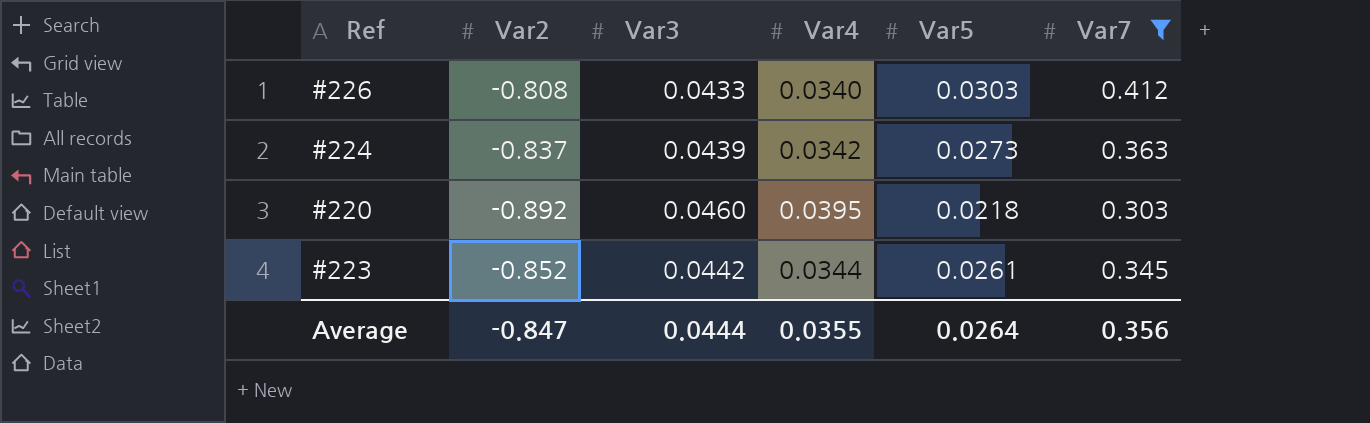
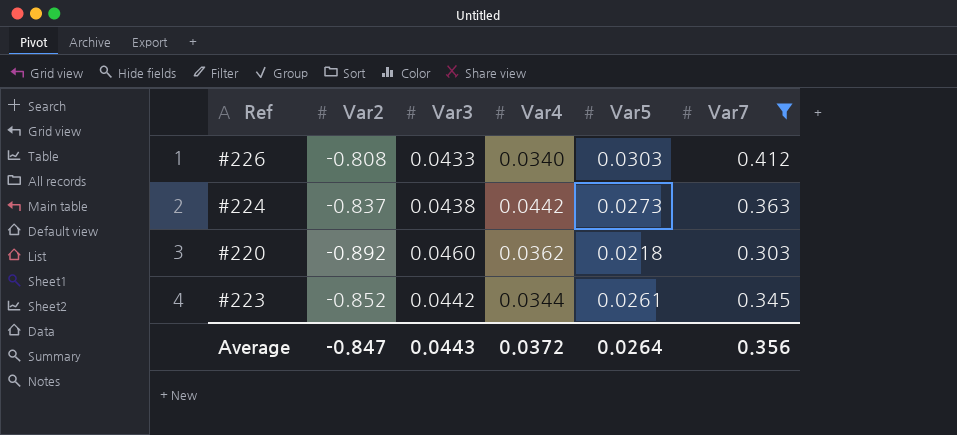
#224 | Var3: 0.0439 -> 0.0438
#224 | Var4: 0.0342 -> 0.0442
#220 | Var4: 0.0395 -> 0.0362
Average | Var3: 0.0444 -> 0.0443
Average | Var4: 0.0355 -> 0.0372

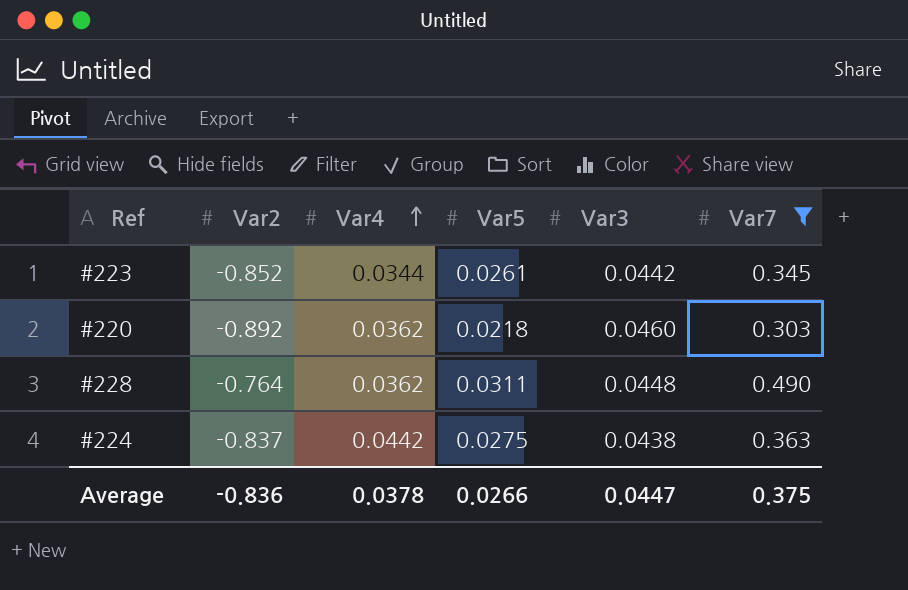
row order: none -> Var4 ascending
column Var3 | position: 3 -> 5
row #226: -0.808 | 0.0433 | 0.0340 | 0.0303 | 0.412 -> none
row #228: none -> -0.764 | 0.0362 | 0.0311 | 0.0448 | 0.490
#224 | Var5: 0.0273 -> 0.0275
Average | Var2: -0.847 -> -0.836
Average | Var4: 0.0372 -> 0.0378
Average | Var5: 0.0264 -> 0.0266
Average | Var3: 0.0443 -> 0.0447
Average | Var7: 0.356 -> 0.375

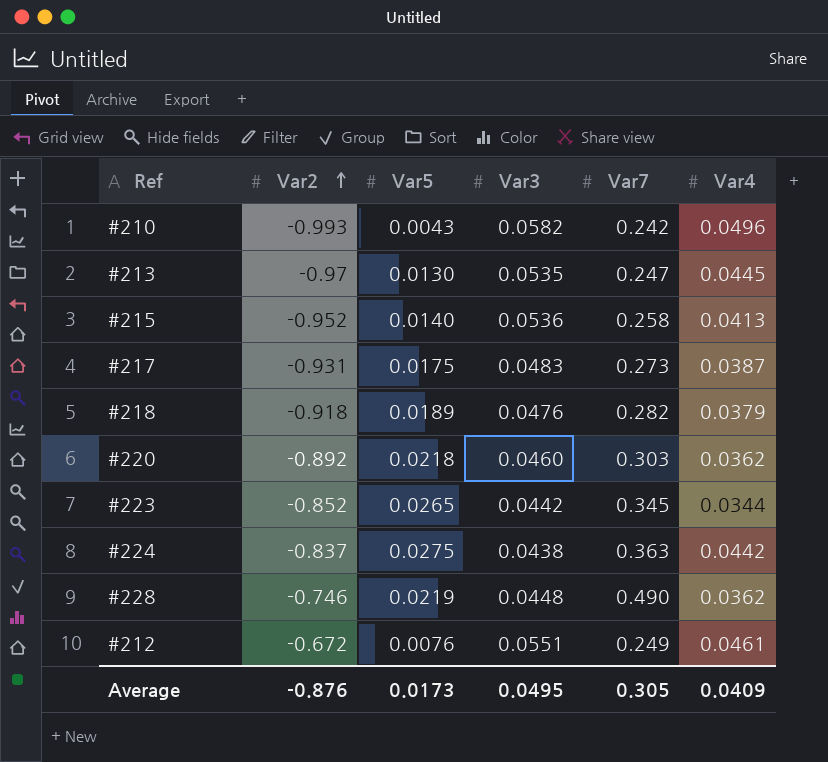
filter: Var7 >= 0.303 -> none
row order: Var4 ascending -> Var2 ascending
column Var4 | position: 3 -> 6
#223 | Var5: 0.0261 -> 0.0265
#228 | Var2: -0.764 -> -0.746
#228 | Var5: 0.0311 -> 0.0219
Average | Var2: -0.836 -> -0.876
Average | Var5: 0.0266 -> 0.0173
Average | Var3: 0.0447 -> 0.0495
Average | Var7: 0.375 -> 0.305
Average | Var4: 0.0378 -> 0.0409

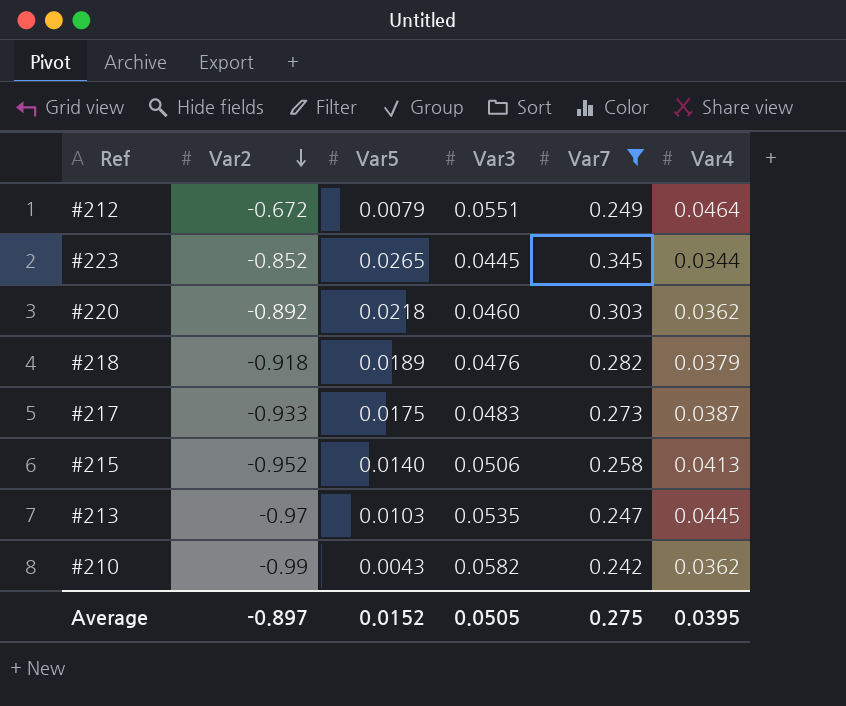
filter: none -> Var7 <= 0.345
row order: Var2 ascending -> Var2 descending
#212 | Var5: 0.0076 -> 0.0079
#212 | Var4: 0.0461 -> 0.0464
#223 | Var3: 0.0442 -> 0.0445
#217 | Var2: -0.931 -> -0.933
#215 | Var3: 0.0536 -> 0.0506
#213 | Var5: 0.0130 -> 0.0103
#210 | Var2: -0.993 -> -0.99
#210 | Var4: 0.0496 -> 0.0362
Average | Var2: -0.876 -> -0.897
Average | Var5: 0.0173 -> 0.0152
Average | Var3: 0.0495 -> 0.0505
Average | Var7: 0.305 -> 0.275
Average | Var4: 0.0409 -> 0.0395

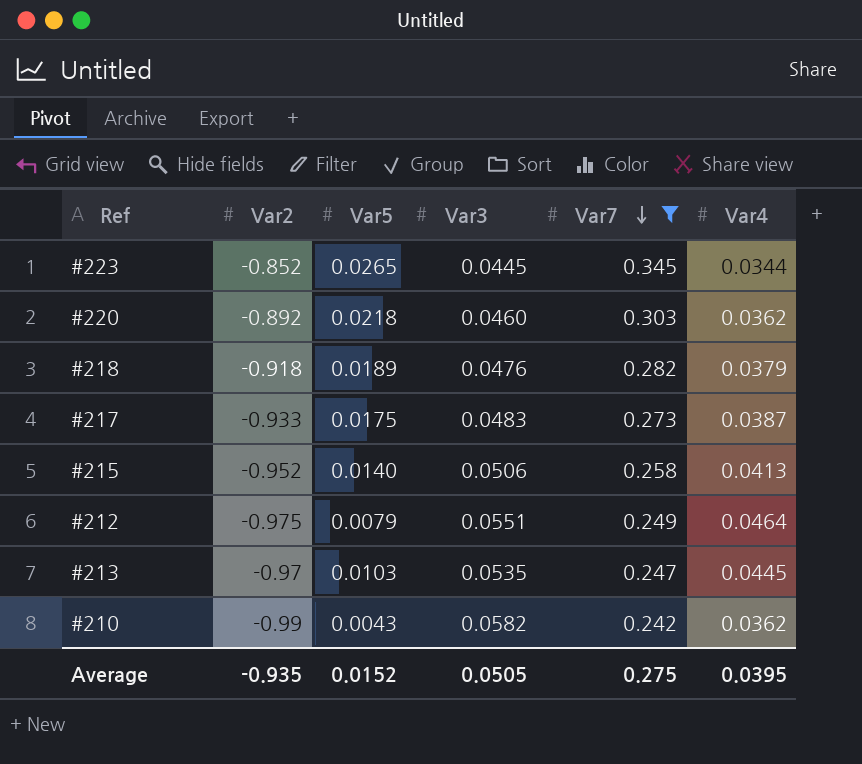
row order: Var2 descending -> Var7 descending
#212 | Var2: -0.672 -> -0.975
Average | Var2: -0.897 -> -0.935

